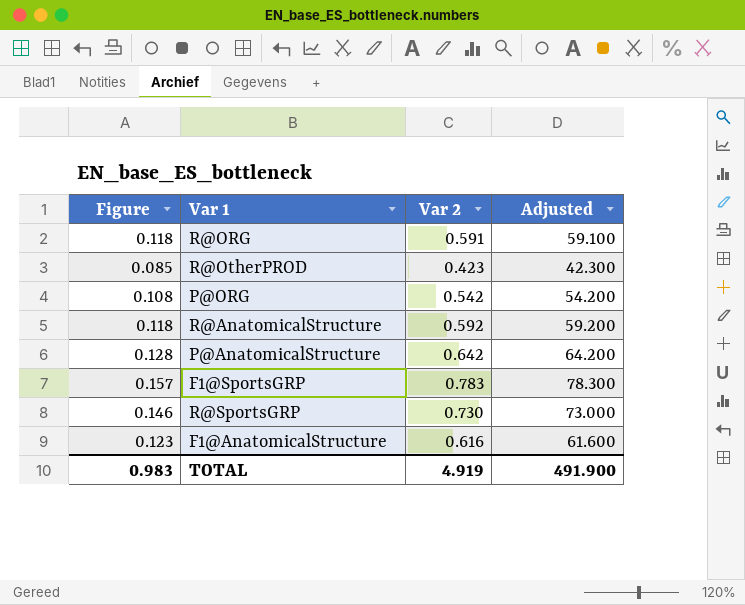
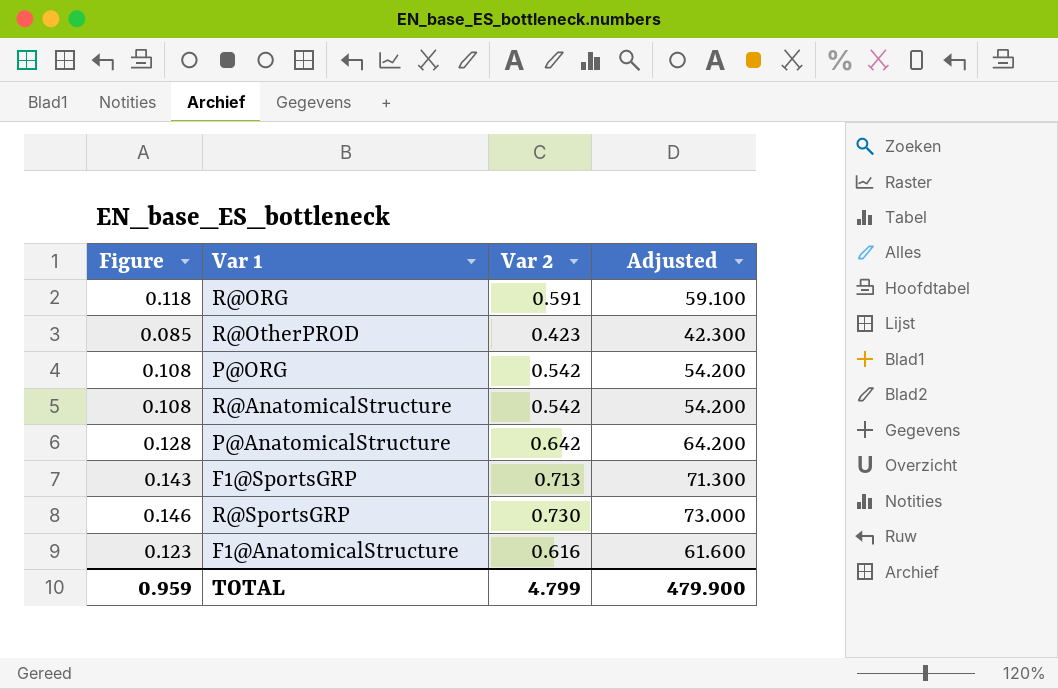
R@AnatomicalStructure | Figure: 0.118 -> 0.108
R@AnatomicalStructure | Var 2: 0.592 -> 0.542
R@AnatomicalStructure | Adjusted: 59.200 -> 54.200
F1@SportsGRP | Figure: 0.157 -> 0.143
F1@SportsGRP | Var 2: 0.783 -> 0.713
F1@SportsGRP | Adjusted: 78.300 -> 71.300
TOTAL | Figure: 0.983 -> 0.959
TOTAL | Var 2: 4.919 -> 4.799
TOTAL | Adjusted: 491.900 -> 479.900

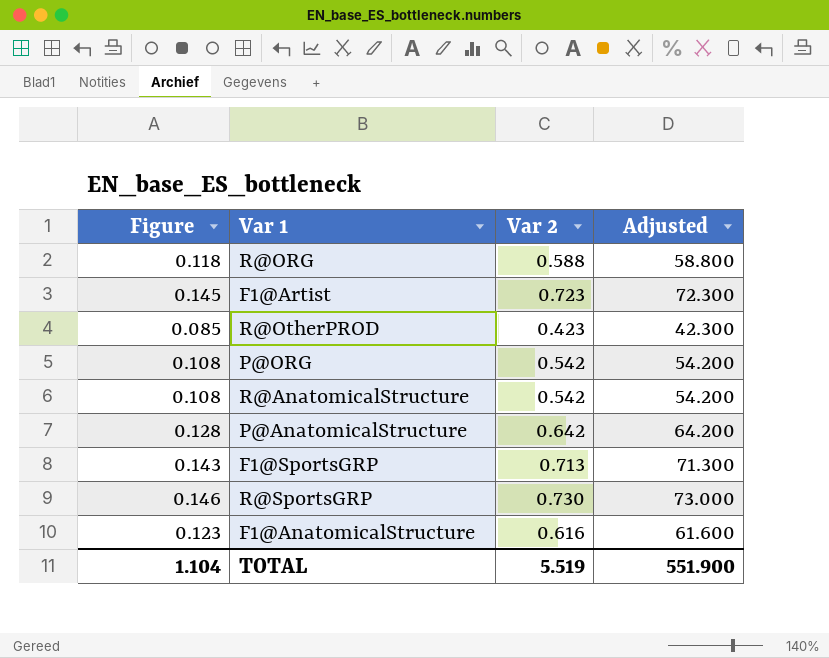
R@ORG | Var 2: 0.591 -> 0.588
R@ORG | Adjusted: 59.100 -> 58.800
row F1@Artist: none -> 0.145 | 0.723 | 72.300
TOTAL | Figure: 0.959 -> 1.104
TOTAL | Var 2: 4.799 -> 5.519
TOTAL | Adjusted: 479.900 -> 551.900

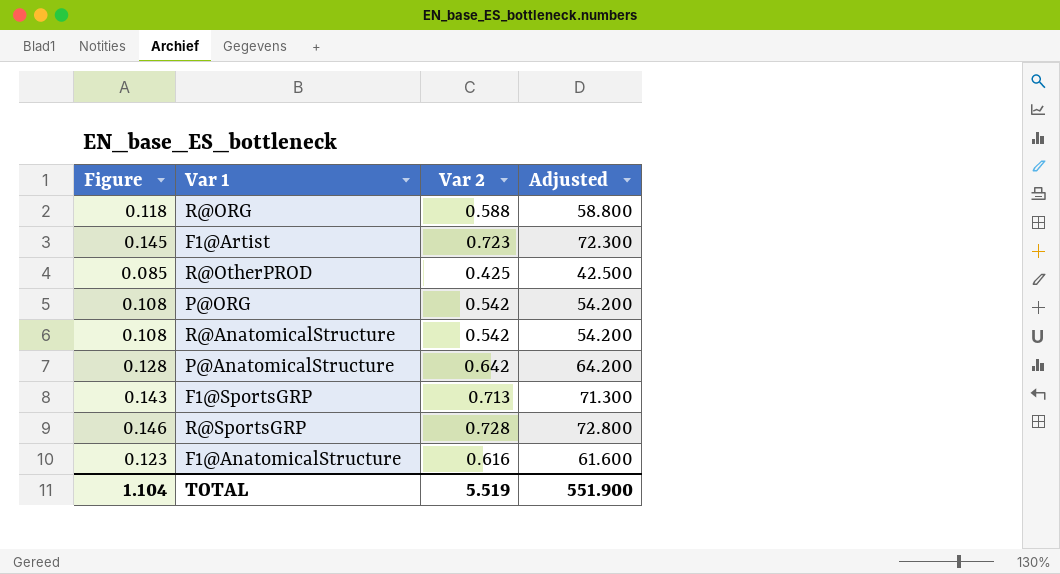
R@OtherPROD | Var 2: 0.423 -> 0.425
R@OtherPROD | Adjusted: 42.300 -> 42.500
R@SportsGRP | Var 2: 0.730 -> 0.728
R@SportsGRP | Adjusted: 73.000 -> 72.800

